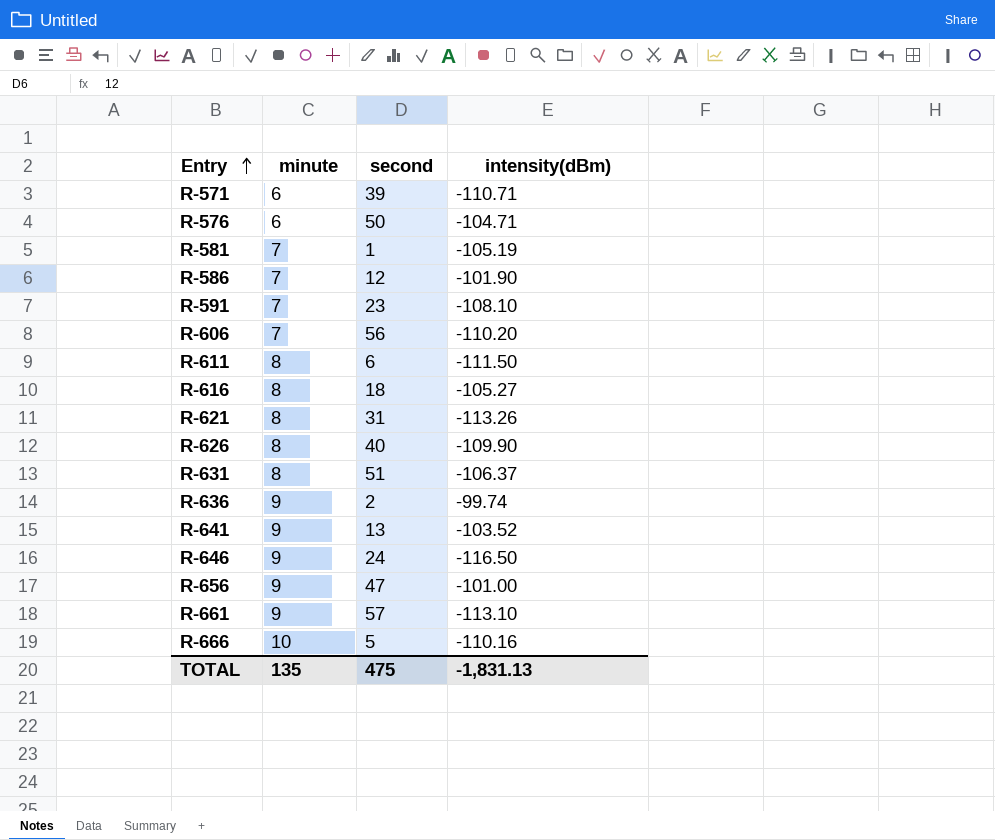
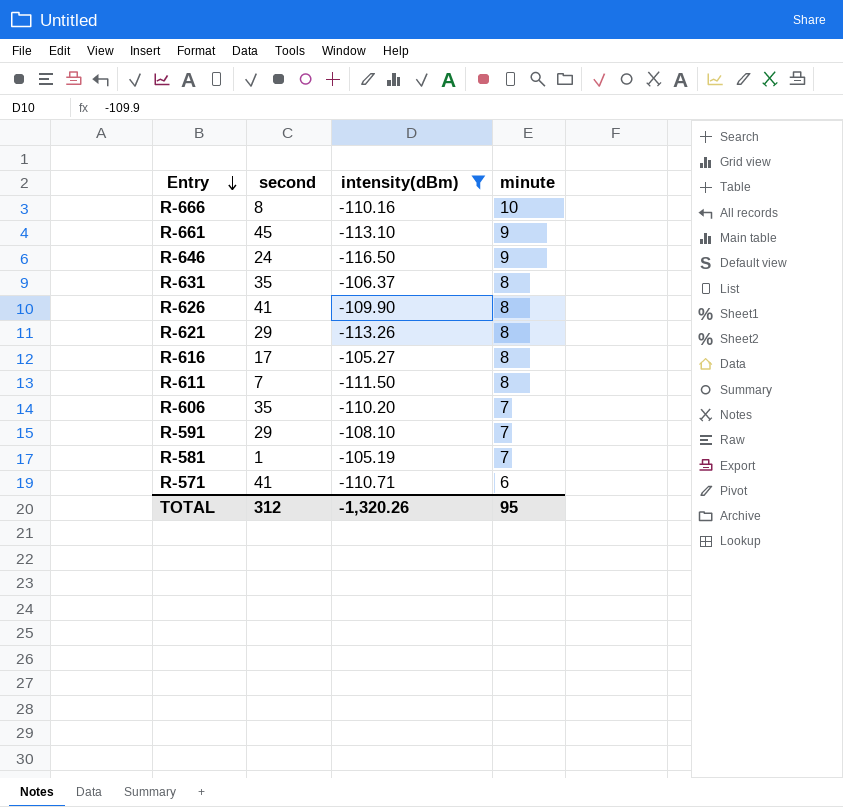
filter: none -> intensity(dBm) <= -105.19
row order: Entry ascending -> Entry descending
column minute | position: 2 -> 4
R-666 | second: 5 -> 8
R-661 | second: 57 -> 45
R-631 | second: 51 -> 35
R-626 | second: 40 -> 41
R-621 | second: 31 -> 29
R-616 | second: 18 -> 17
R-611 | second: 6 -> 7
R-606 | second: 56 -> 35
R-591 | second: 23 -> 29
R-571 | second: 39 -> 41
TOTAL | second: 475 -> 312
TOTAL | intensity(dBm): -1,831.13 -> -1,320.26
TOTAL | minute: 135 -> 95

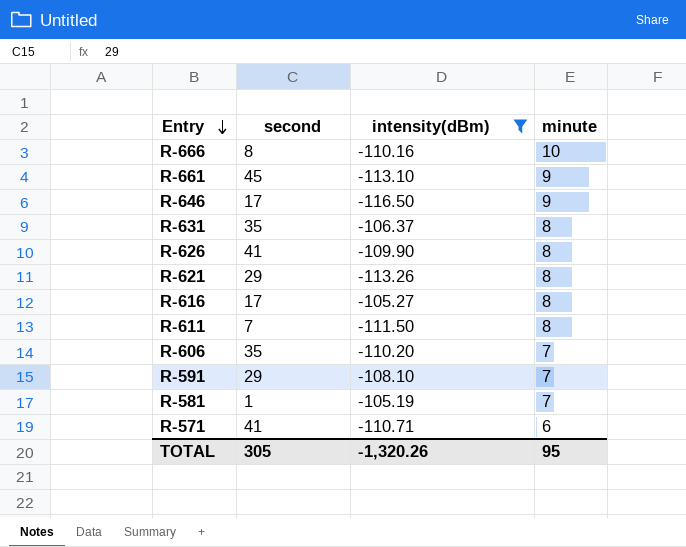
R-646 | second: 24 -> 17
TOTAL | second: 312 -> 305

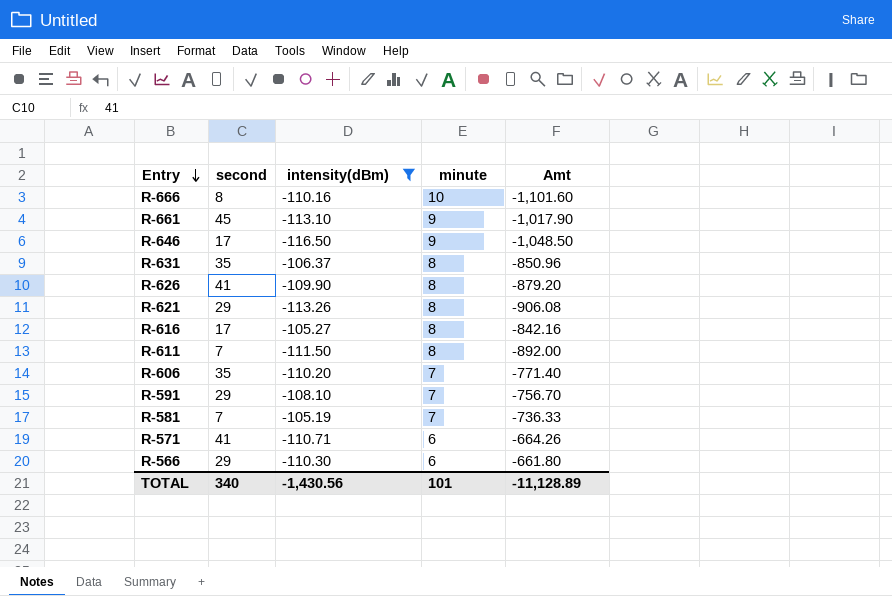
column Amt | formula: none -> [intensity(dBm)] * [minute]
R-581 | second: 1 -> 7
row R-566: none -> 29 | -110.30 | 6 | -661.80
TOTAL | second: 305 -> 340
TOTAL | intensity(dBm): -1,320.26 -> -1,430.56
TOTAL | minute: 95 -> 101

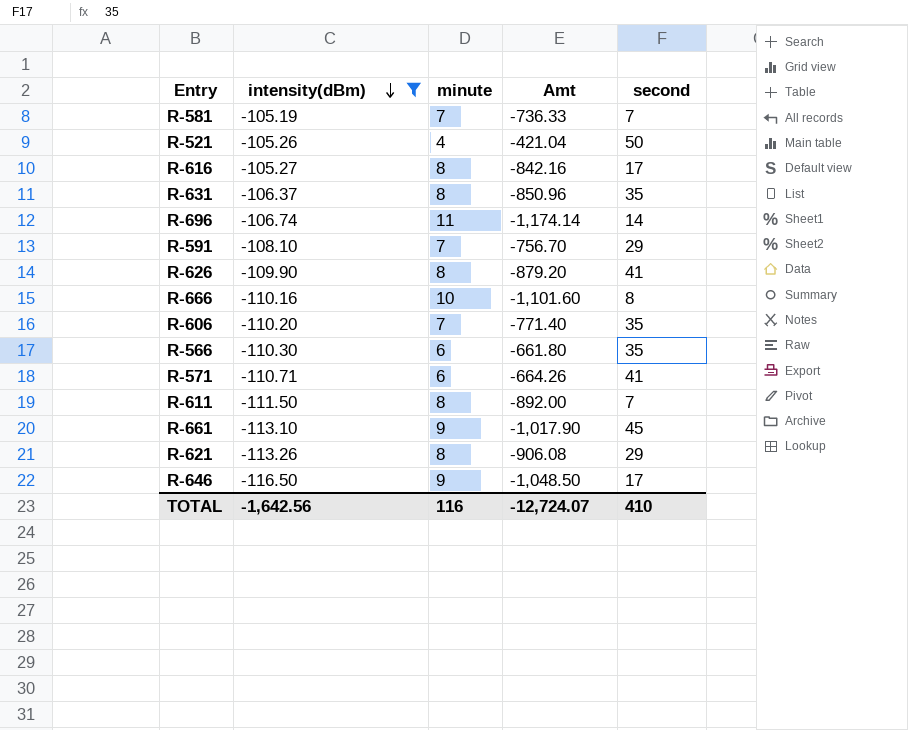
row order: Entry descending -> intensity(dBm) descending
column second | position: 2 -> 5
row R-521: none -> -105.26 | 4 | -421.04 | 50
row R-696: none -> -106.74 | 11 | -1,174.14 | 14
R-566 | second: 29 -> 35
TOTAL | intensity(dBm): -1,430.56 -> -1,642.56
TOTAL | minute: 101 -> 116
TOTAL | Amt: -11,128.89 -> -12,724.07
TOTAL | second: 340 -> 410

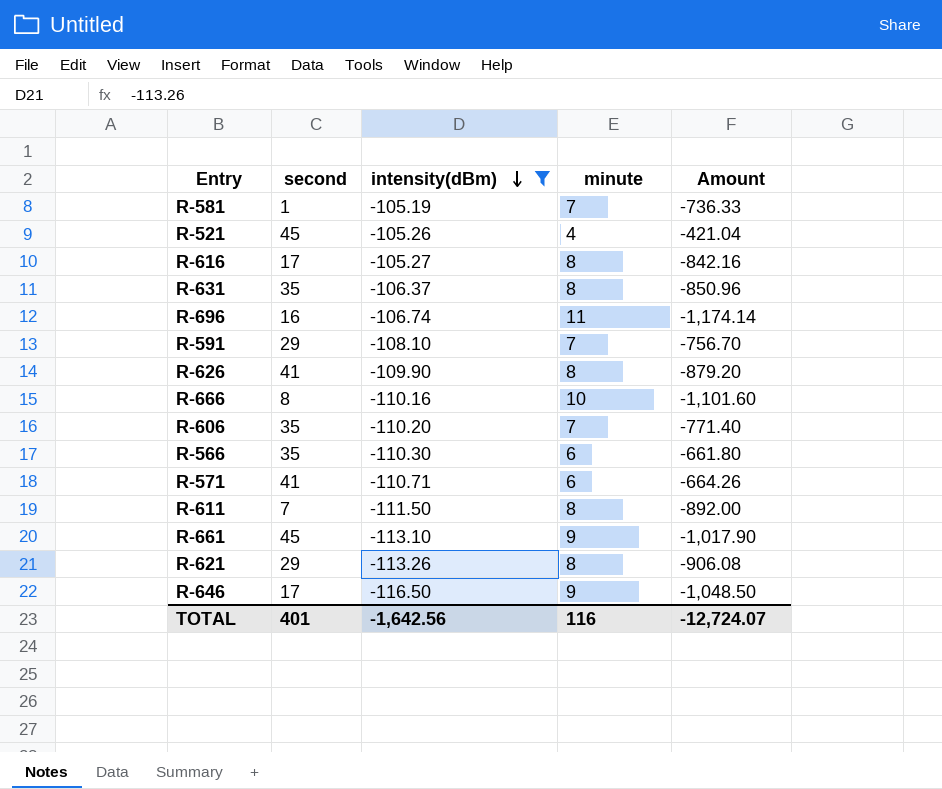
column second | position: 5 -> 2
column name: Amt -> Amount
R-581 | second: 7 -> 1
R-521 | second: 50 -> 45
R-696 | second: 14 -> 16
TOTAL | second: 410 -> 401

